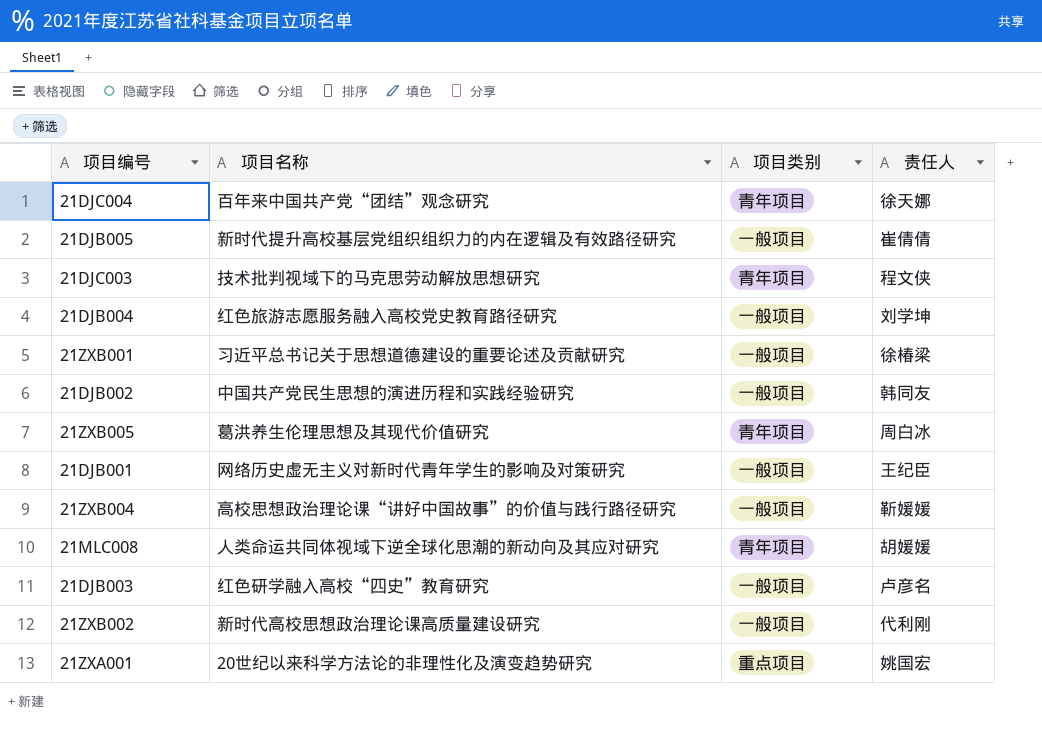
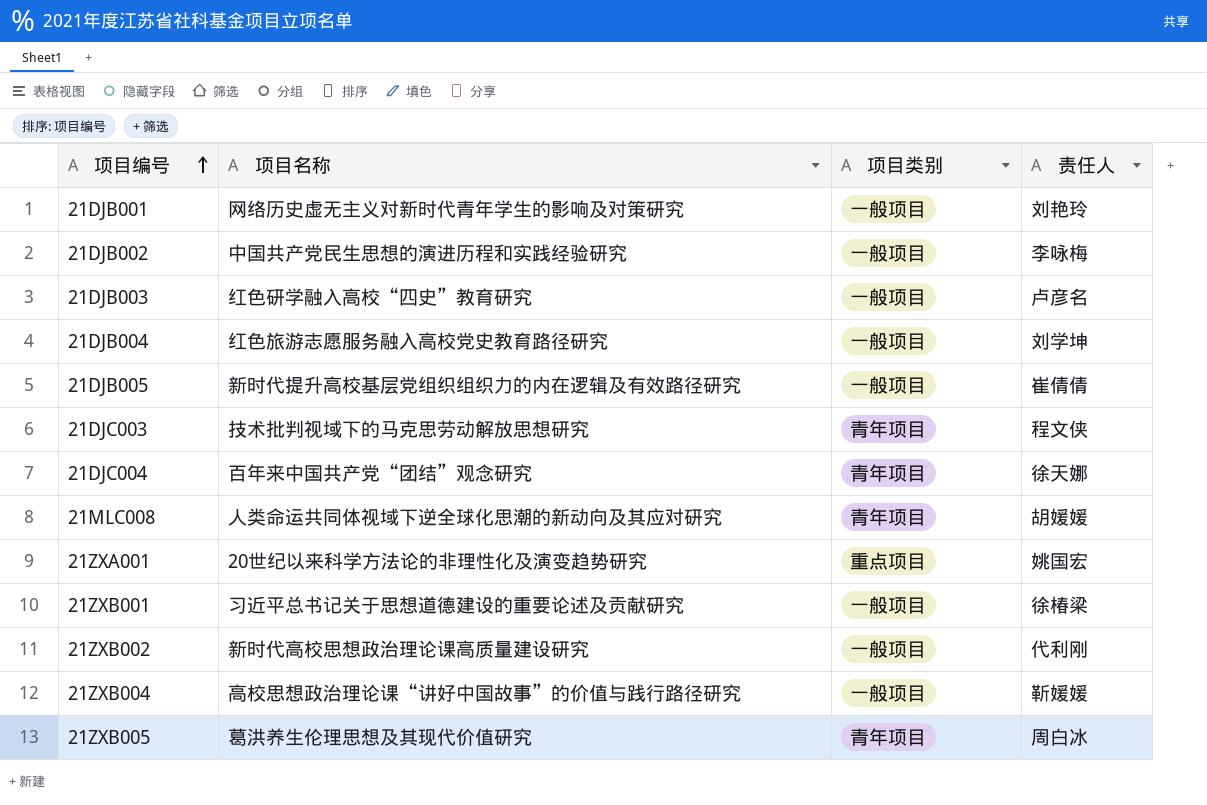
row order: none -> 项目编号 ascending
21DJB001 | 责任人: 王纪臣 -> 刘艳玲
21DJB002 | 责任人: 韩同友 -> 李咏梅

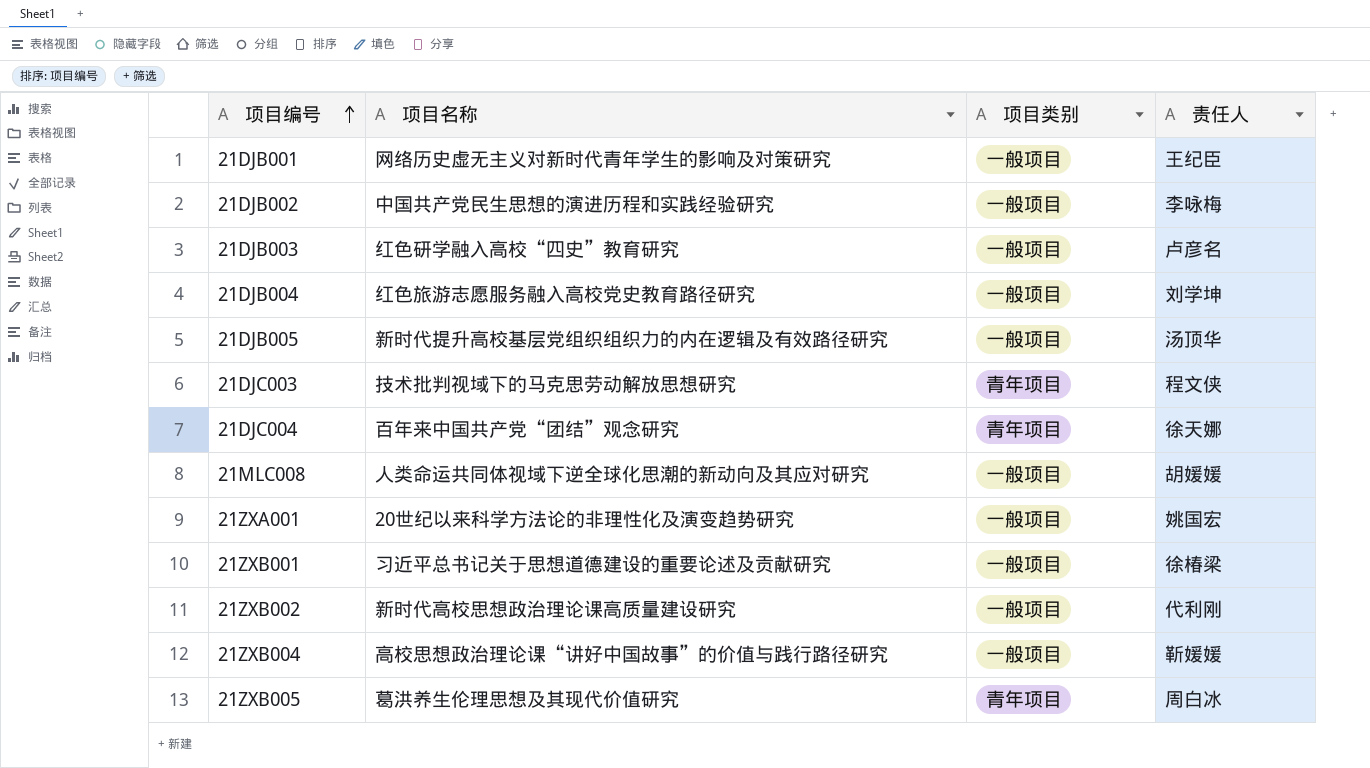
21DJB001 | 责任人: 刘艳玲 -> 王纪臣
21DJB005 | 责任人: 崔倩倩 -> 汤顶华
21MLC008 | 项目类别: 青年项目 -> 一般项目
21ZXA001 | 项目类别: 重点项目 -> 一般项目

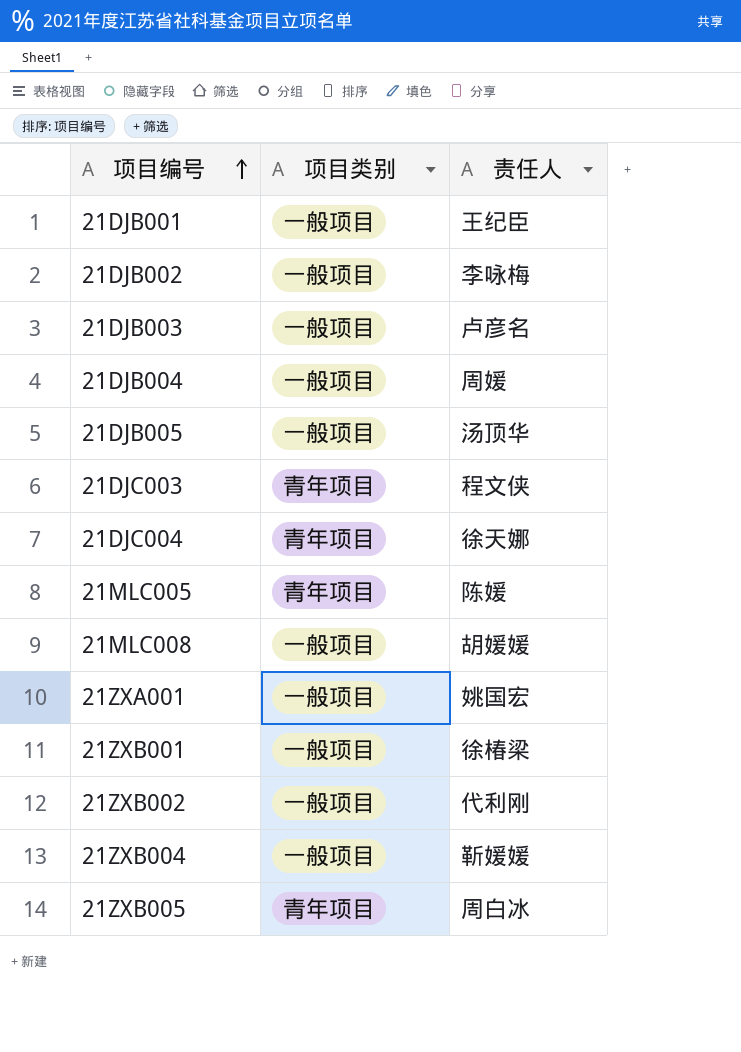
column 项目名称 | position: 2 -> none
21DJB004 | 责任人: 刘学坤 -> 周媛
row 21MLC005: none -> 青年项目 | 陈媛

